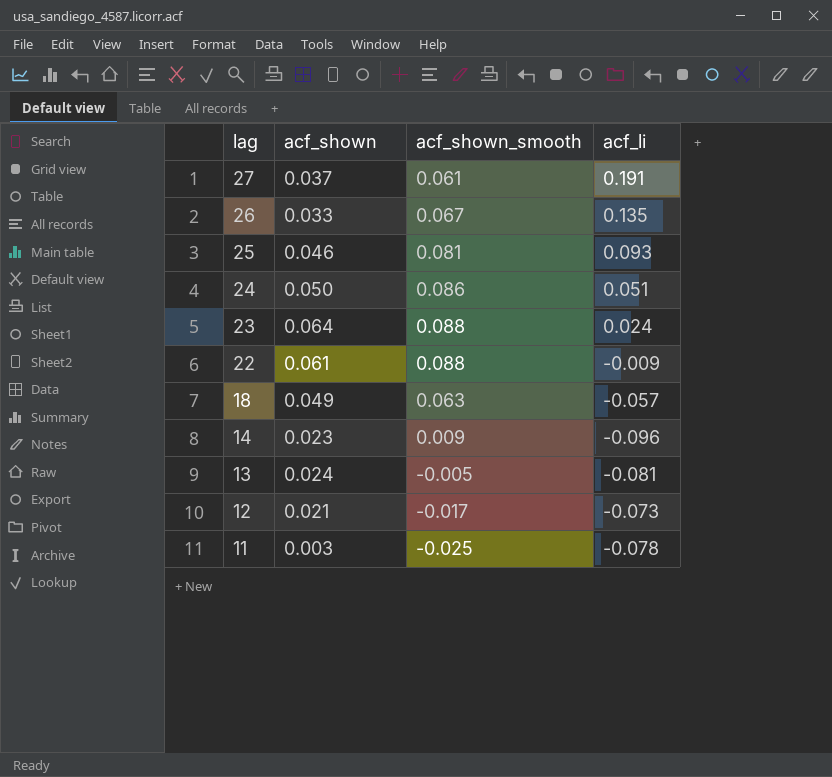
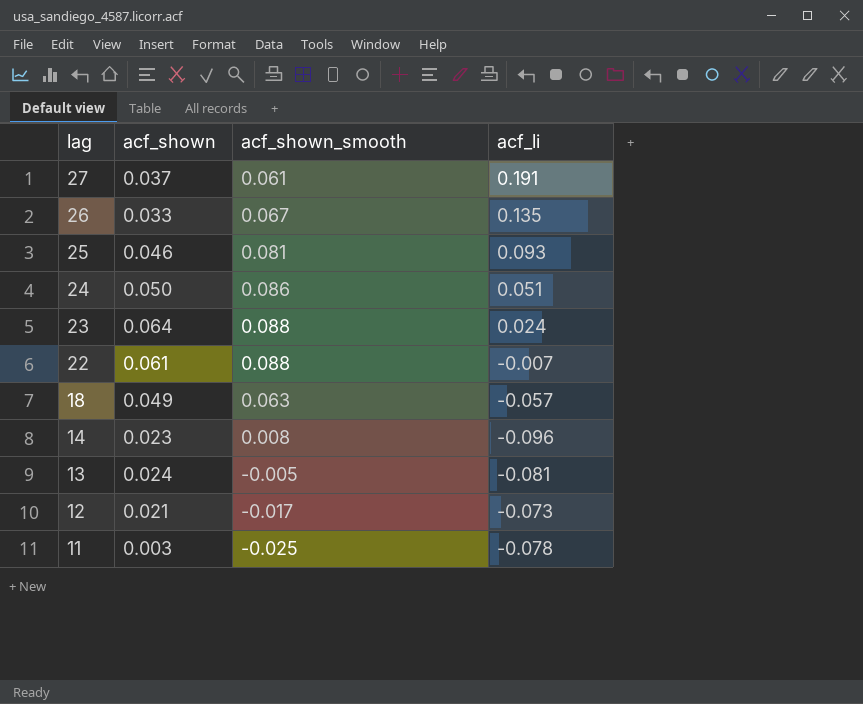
22 | acf_li: -0.009 -> -0.007
14 | acf_shown_smooth: 0.009 -> 0.008

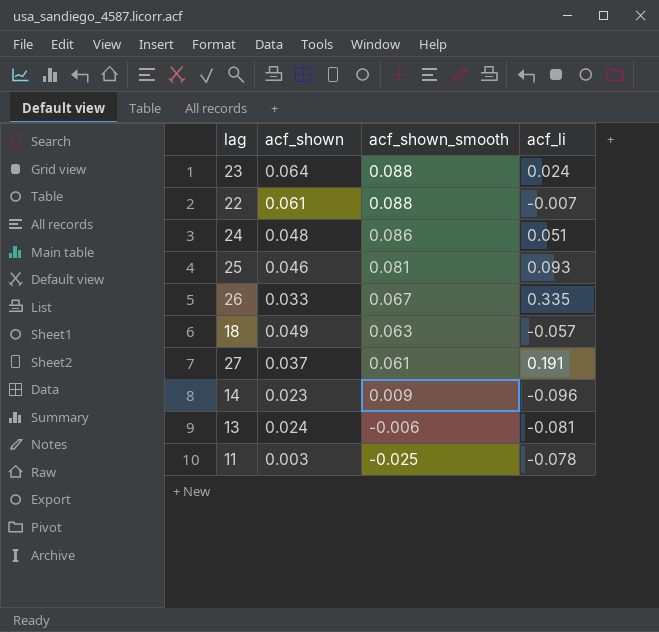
row order: lag descending -> acf_shown_smooth descending
row 12: 0.021 | -0.017 | -0.073 -> none
24 | acf_shown: 0.050 -> 0.048
26 | acf_li: 0.135 -> 0.335
14 | acf_shown_smooth: 0.008 -> 0.009
13 | acf_shown_smooth: -0.005 -> -0.006

